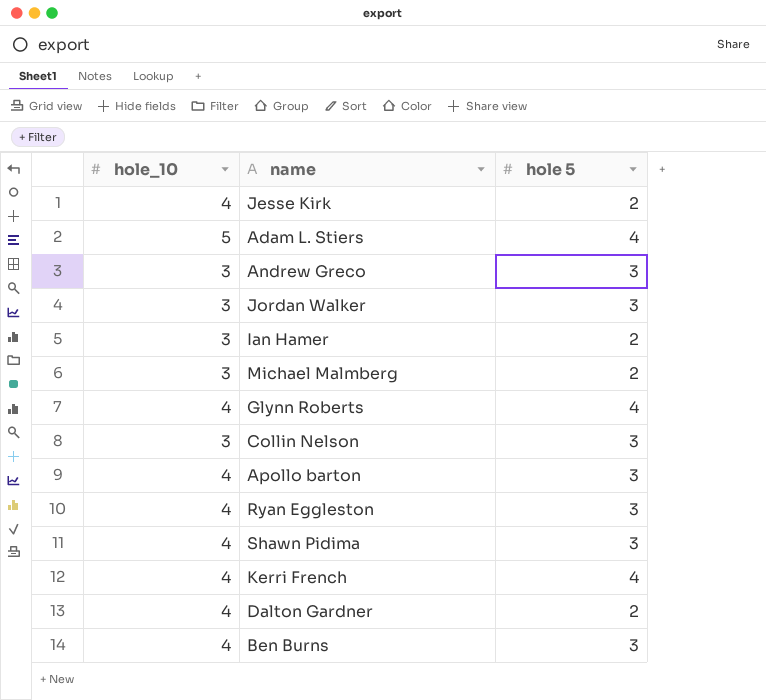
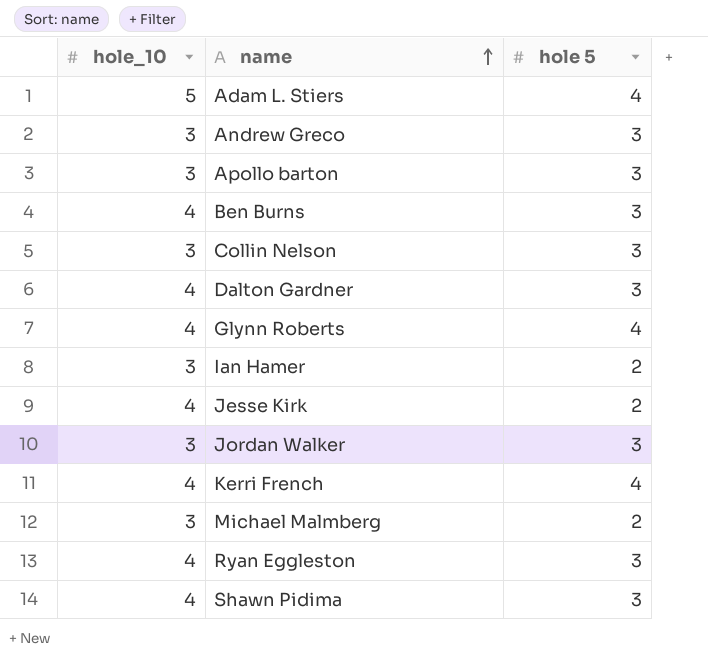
row order: none -> name ascending
Apollo barton | hole_10: 4 -> 3
Dalton Gardner | hole 5: 2 -> 3

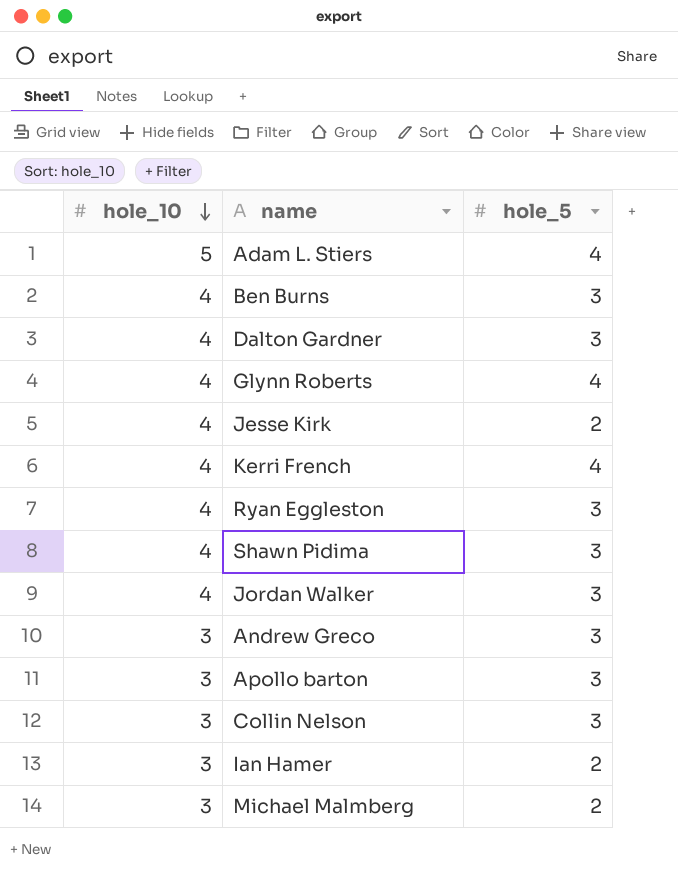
row order: name ascending -> hole_10 descending
column name: hole 5 -> hole_5
Jordan Walker | hole_10: 3 -> 4

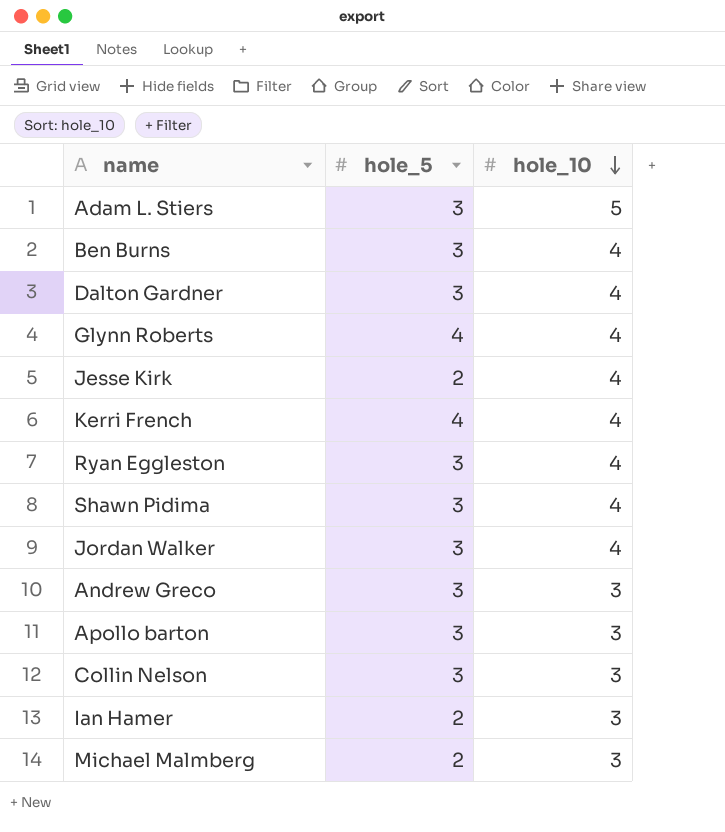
column hole_10 | position: 1 -> 3
Adam L. Stiers | hole_5: 4 -> 3

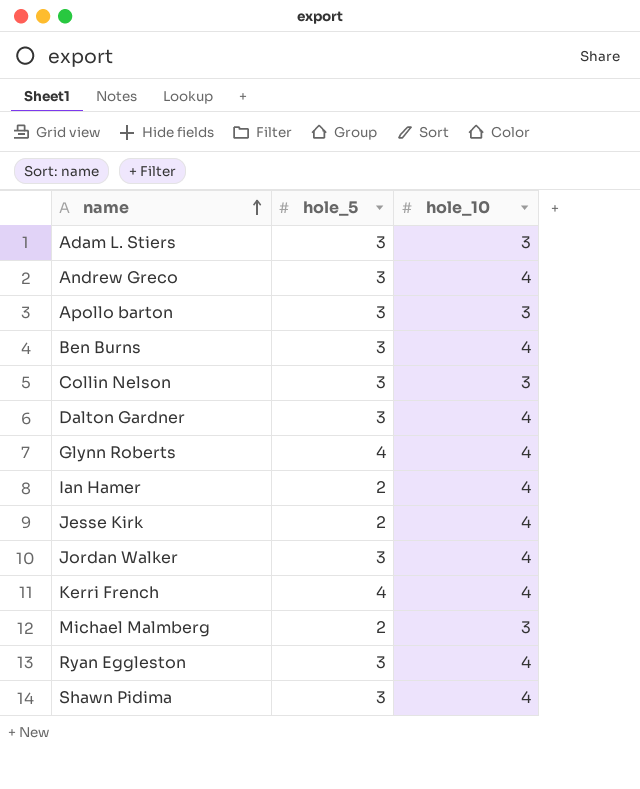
row order: hole_10 descending -> name ascending
Adam L. Stiers | hole_10: 5 -> 3
Andrew Greco | hole_10: 3 -> 4
Ian Hamer | hole_10: 3 -> 4

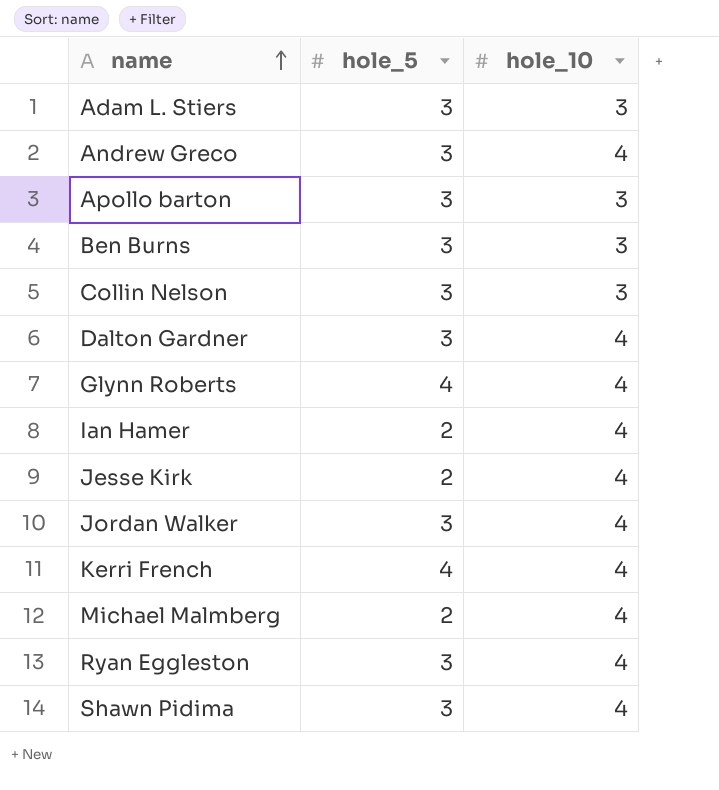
Ben Burns | hole_10: 4 -> 3
Michael Malmberg | hole_10: 3 -> 4

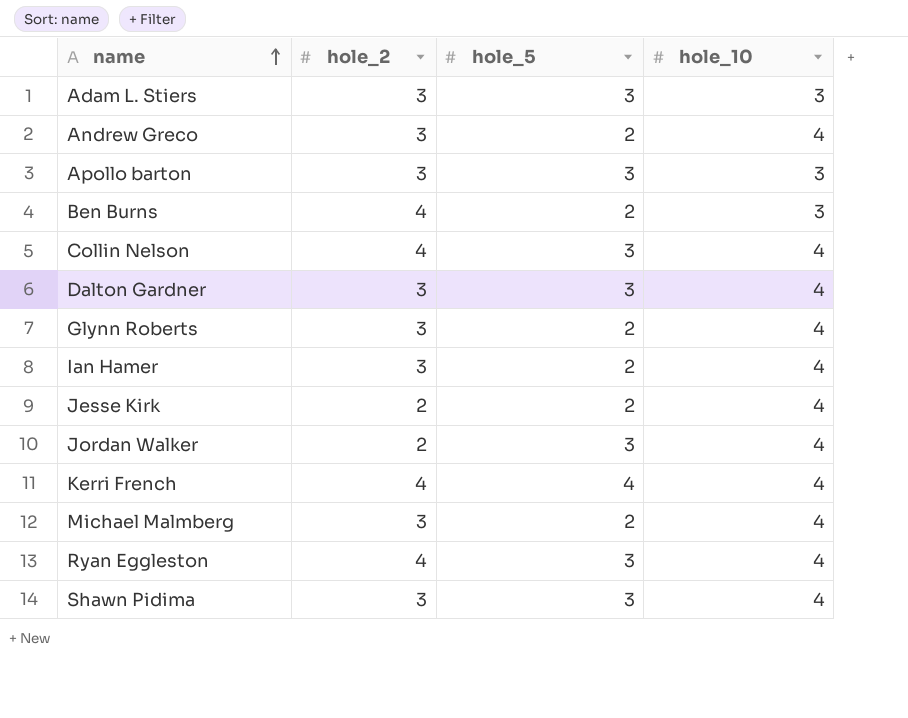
column hole_2 | position: none -> 2
Andrew Greco | hole_5: 3 -> 2
Ben Burns | hole_5: 3 -> 2
Collin Nelson | hole_10: 3 -> 4
Glynn Roberts | hole_5: 4 -> 2

